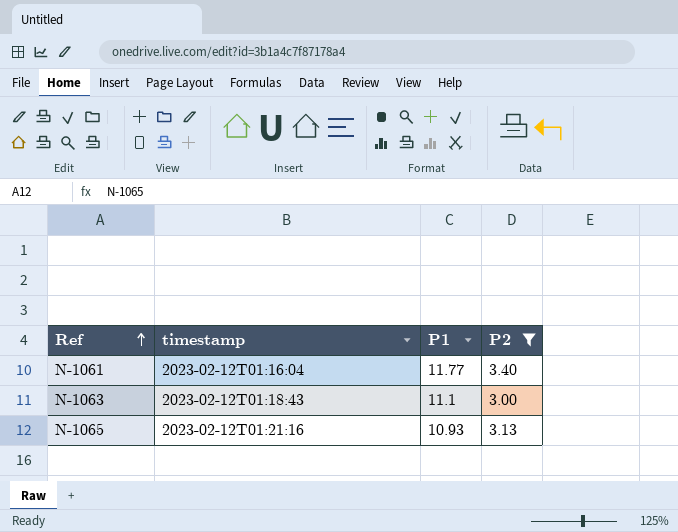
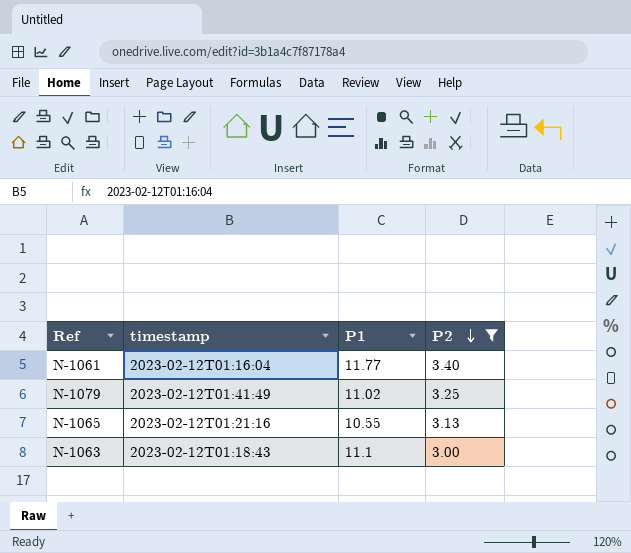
row order: Ref ascending -> P2 descending
row N-1079: none -> 2023-02-12T01:41:49 | 11.02 | 3.25
N-1065 | P1: 10.93 -> 10.55

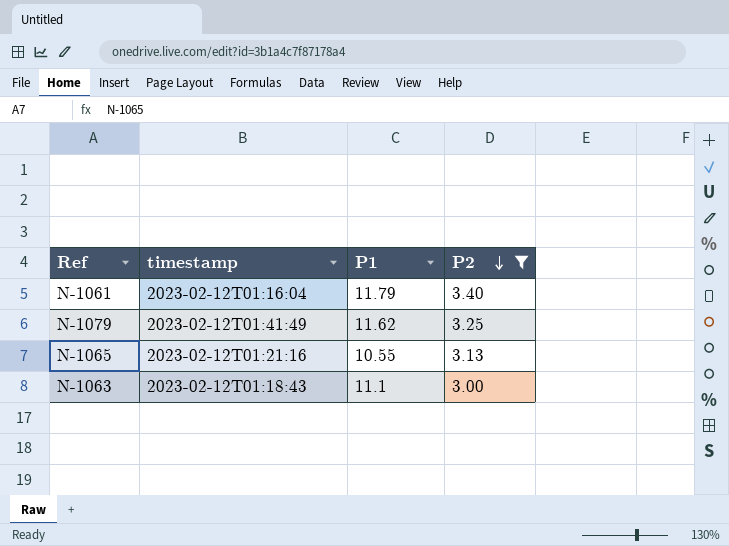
N-1061 | P1: 11.77 -> 11.79
N-1079 | P1: 11.02 -> 11.62

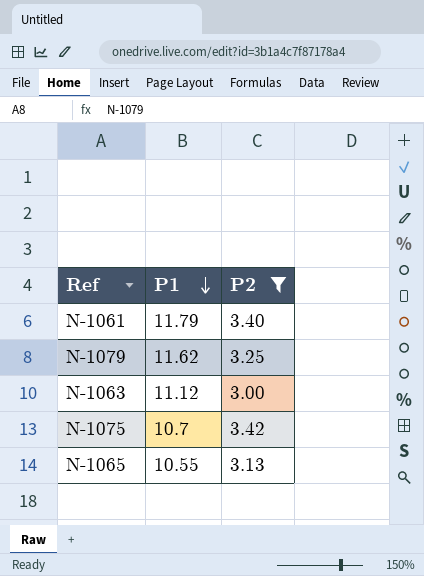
row order: P2 descending -> P1 descending
column timestamp | position: 2 -> none
N-1063 | P1: 11.1 -> 11.12
row N-1075: none -> 10.7 | 3.42

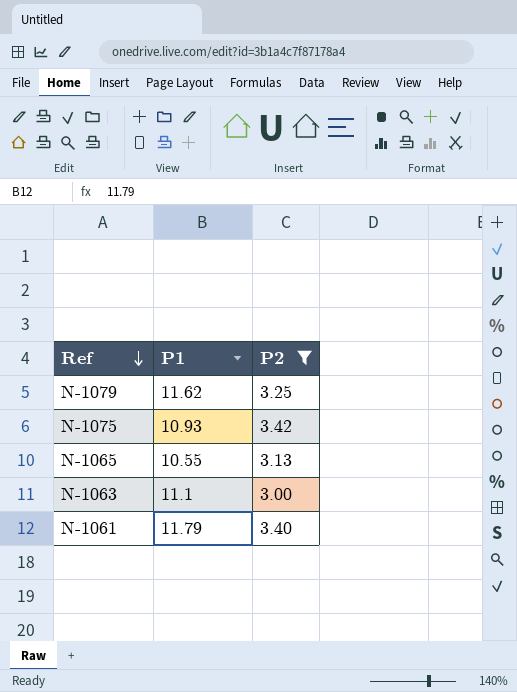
row order: P1 descending -> Ref descending
N-1075 | P1: 10.7 -> 10.93
N-1063 | P1: 11.12 -> 11.1

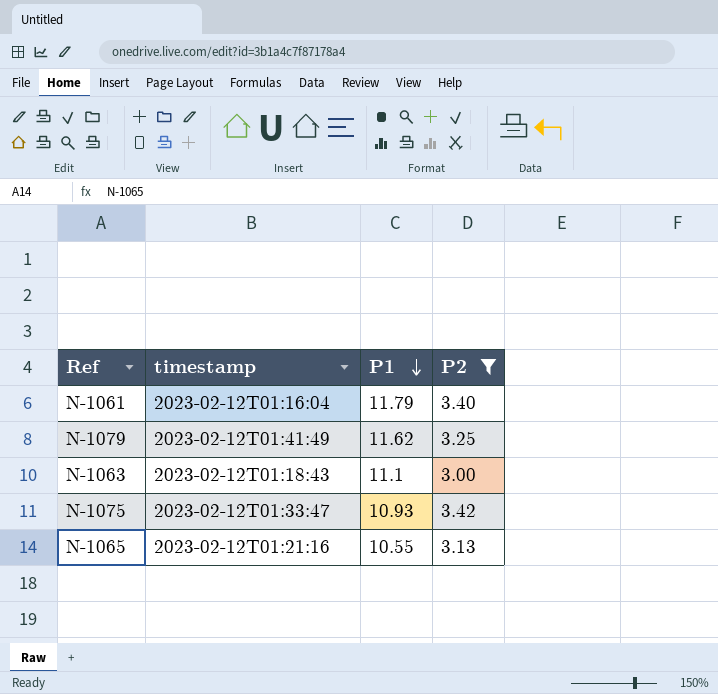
row order: Ref descending -> P1 descending
column timestamp | position: none -> 2

